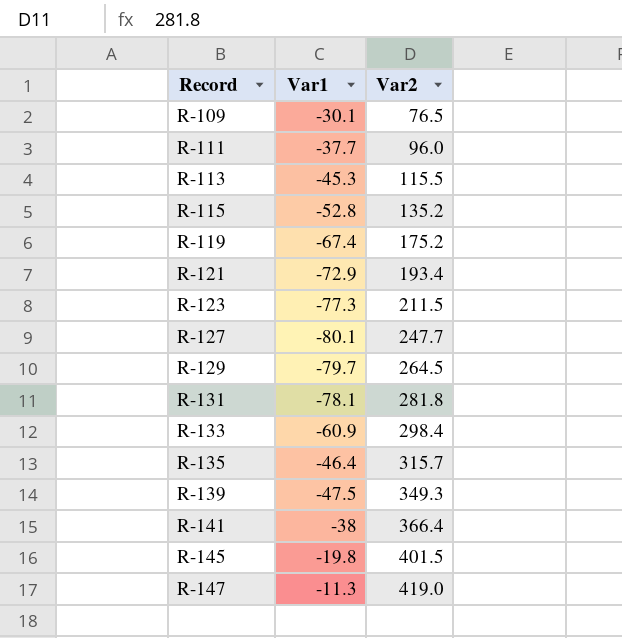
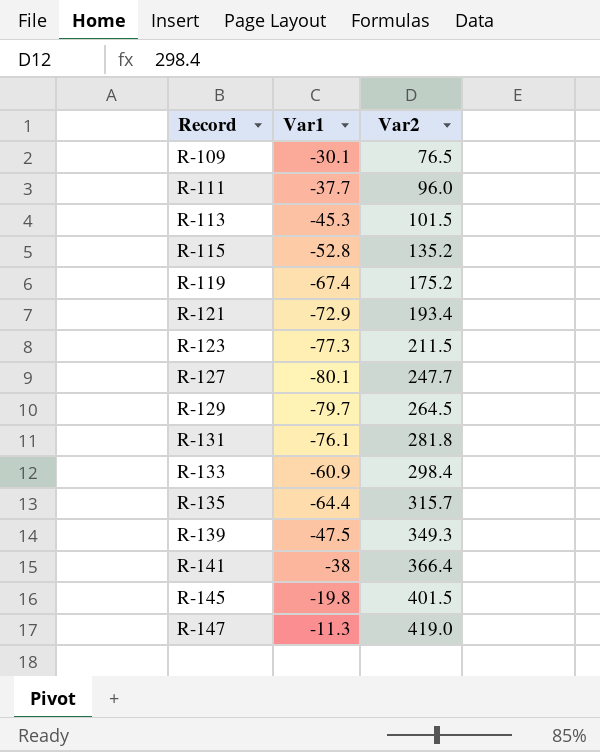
R-113 | Var2: 115.5 -> 101.5
R-131 | Var1: -78.1 -> -76.1
R-135 | Var1: -46.4 -> -64.4

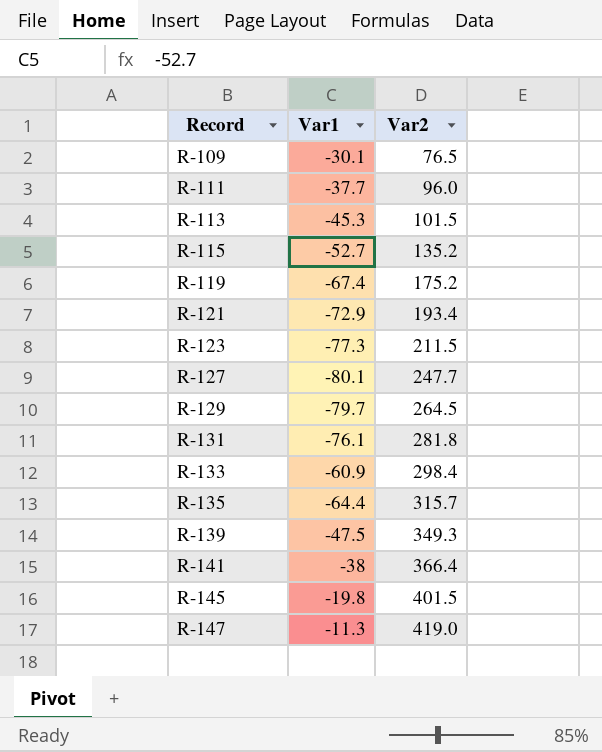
R-115 | Var1: -52.8 -> -52.7

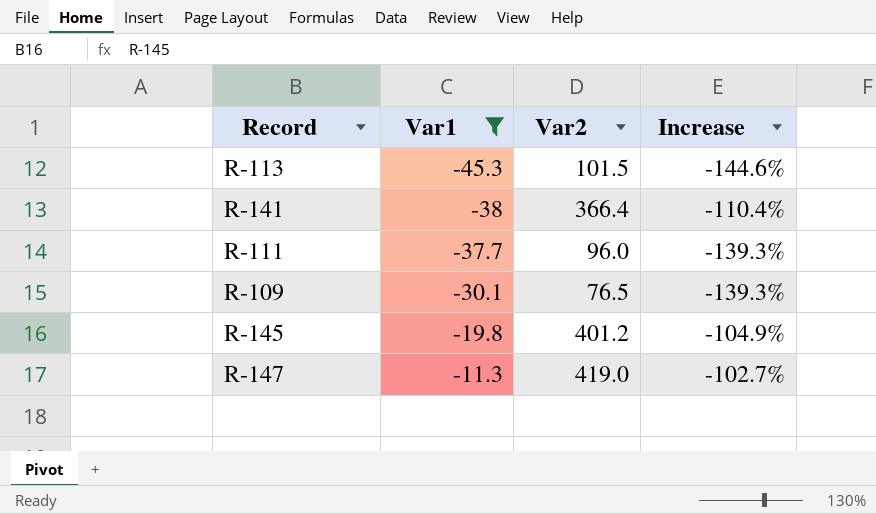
filter: none -> Var1 >= -45.3
row order: Record ascending -> Var1 ascending
column Increase | formula: none -> ([Var1] - [Var2]) / [Var2]
R-145 | Var2: 401.5 -> 401.2

